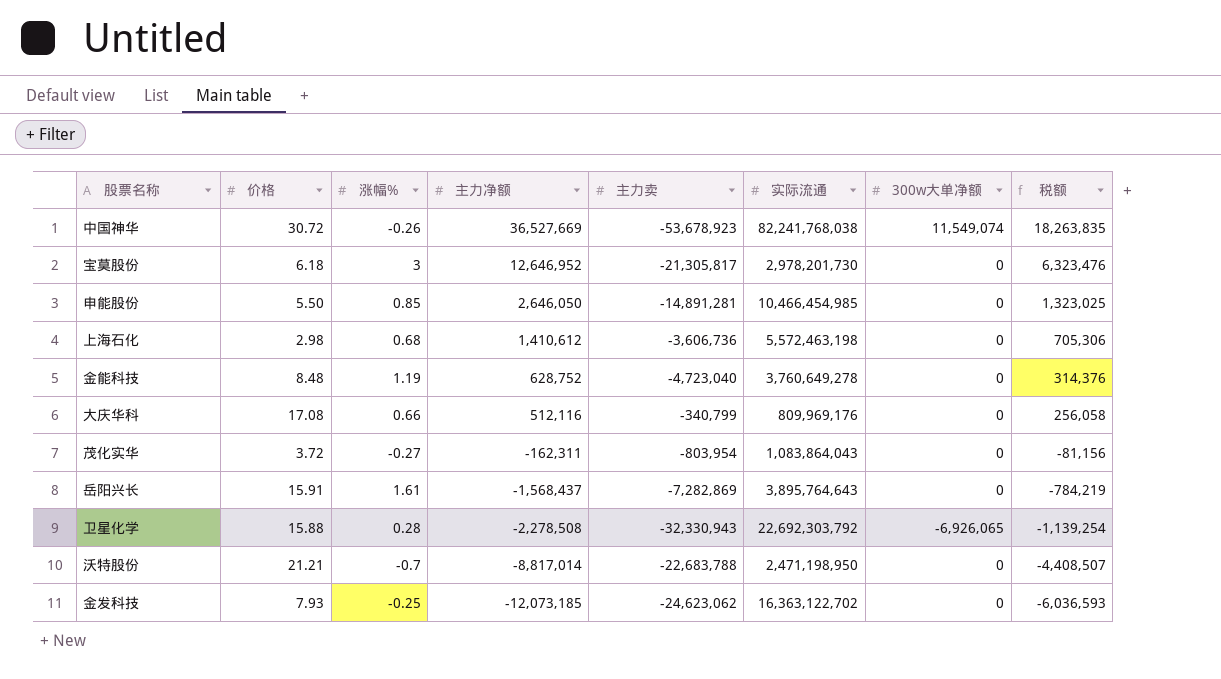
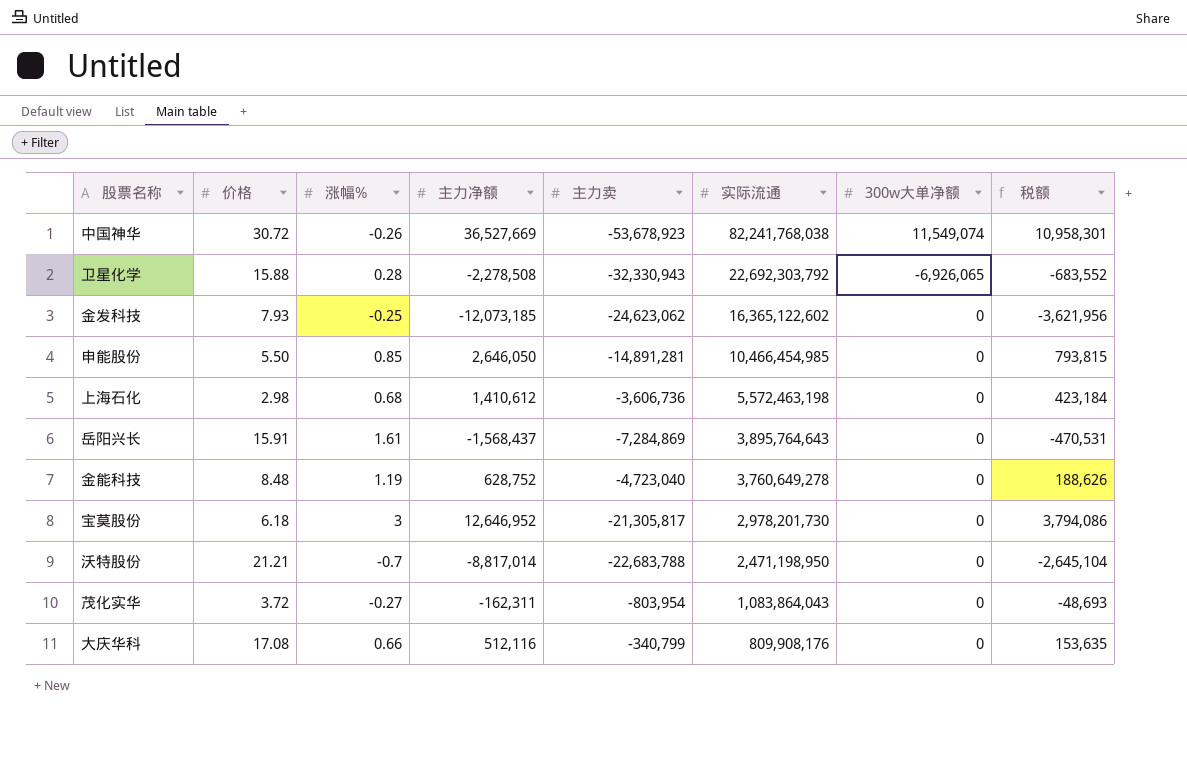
row order: 主力净额 descending -> 实际流通 descending
column 税额 | formula: [主力净额] * 0.5 -> [主力净额] * 0.3
金发科技 | 实际流通: 16,363,122,702 -> 16,365,122,602
岳阳兴长 | 主力卖: -7,282,869 -> -7,284,869
大庆华科 | 实际流通: 809,969,176 -> 809,908,176

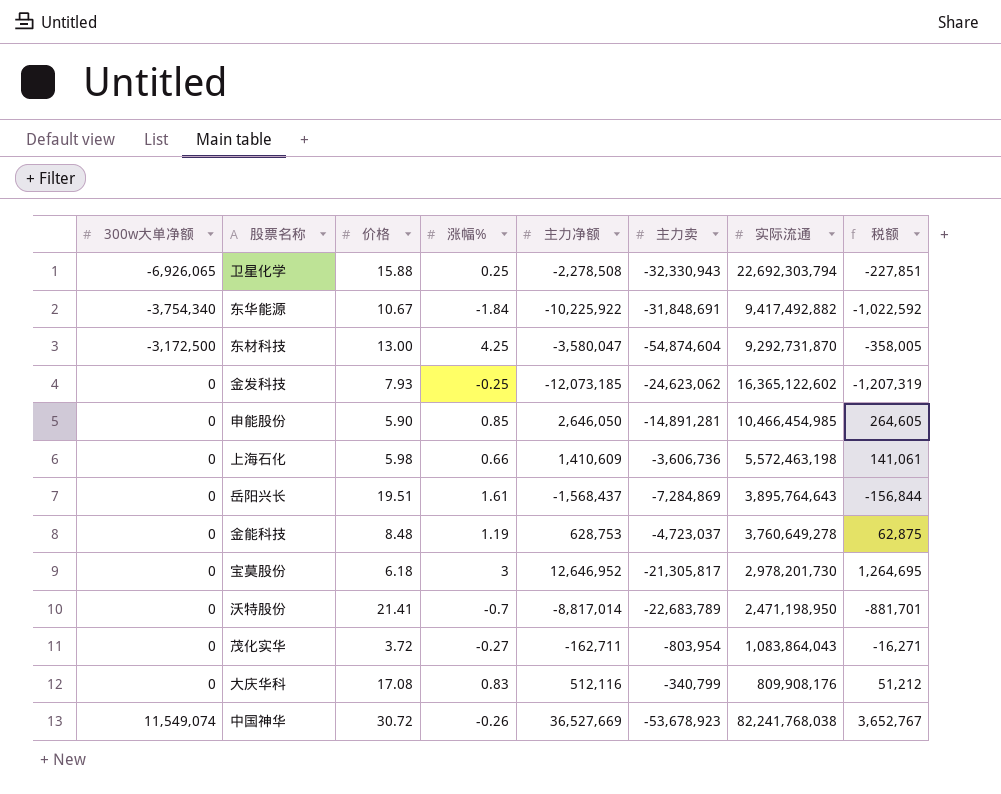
row order: 实际流通 descending -> 300w大单净额 ascending
column 300w大单净额 | position: 7 -> 1
column 税额 | formula: [主力净额] * 0.3 -> [主力净额] * 0.1
卫星化学 | 涨幅%: 0.28 -> 0.25
卫星化学 | 实际流通: 22,692,303,792 -> 22,692,303,794
row 东华能源: none -> -3,754,340 | 10.67 | -1.84 | -10,225,922 | -31,848,691 | 9,417,492,882 | -1,022,592
row 东材科技: none -> -3,172,500 | 13.00 | 4.25 | -3,580,047 | -54,874,604 | 9,292,731,870 | -358,005
申能股份 | 价格: 5.50 -> 5.90
上海石化 | 价格: 2.98 -> 5.98
上海石化 | 涨幅%: 0.68 -> 0.66
上海石化 | 主力净额: 1,410,612 -> 1,410,609
岳阳兴长 | 价格: 15.91 -> 19.51
金能科技 | 主力净额: 628,752 -> 628,753
金能科技 | 主力卖: -4,723,040 -> -4,723,037
沃特股份 | 价格: 21.21 -> 21.41
沃特股份 | 主力卖: -22,683,788 -> -22,683,789
茂化实华 | 主力净额: -162,311 -> -162,711
大庆华科 | 涨幅%: 0.66 -> 0.83

